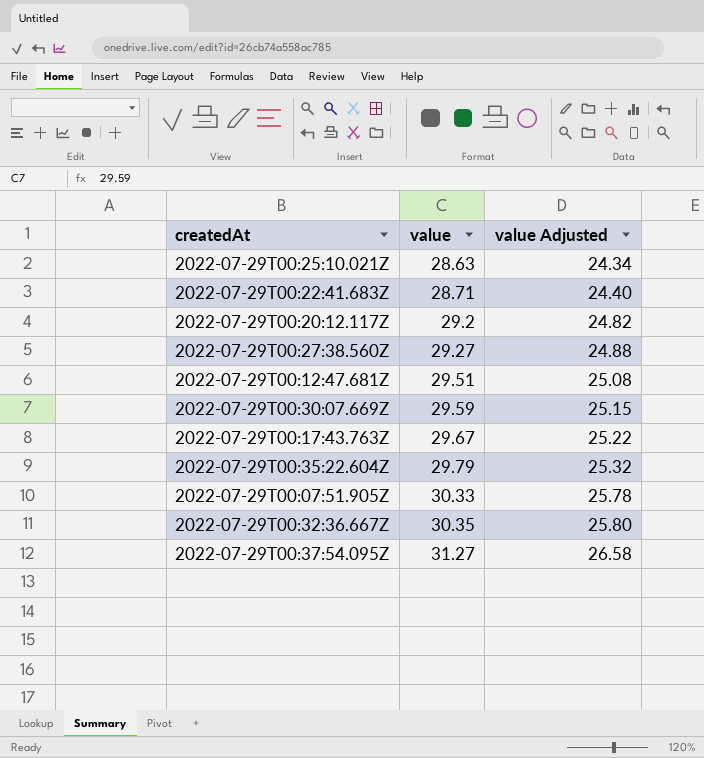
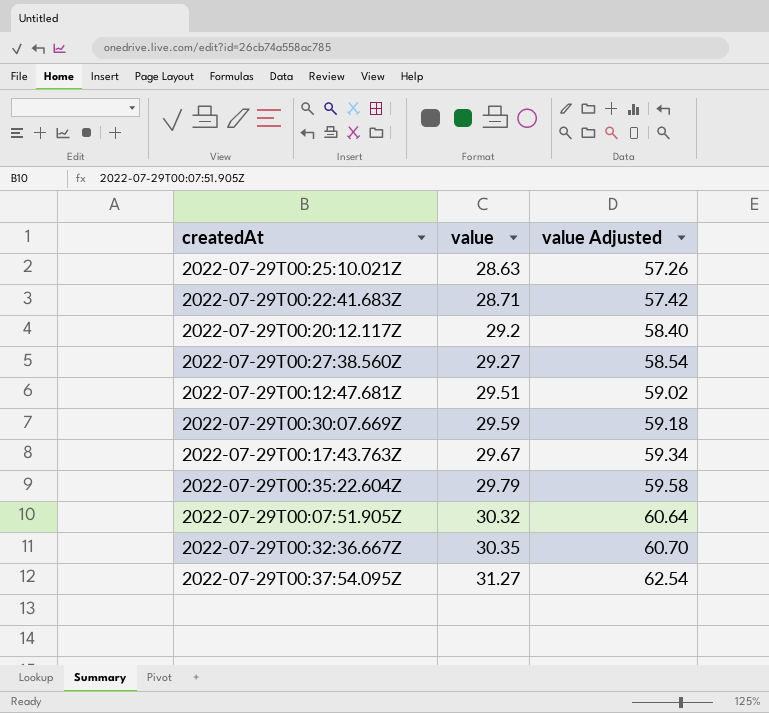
column value Adjusted | formula: [value] * 0.85 -> [value] * 2
2022-07-29T00:07:51.905Z | value: 30.33 -> 30.32

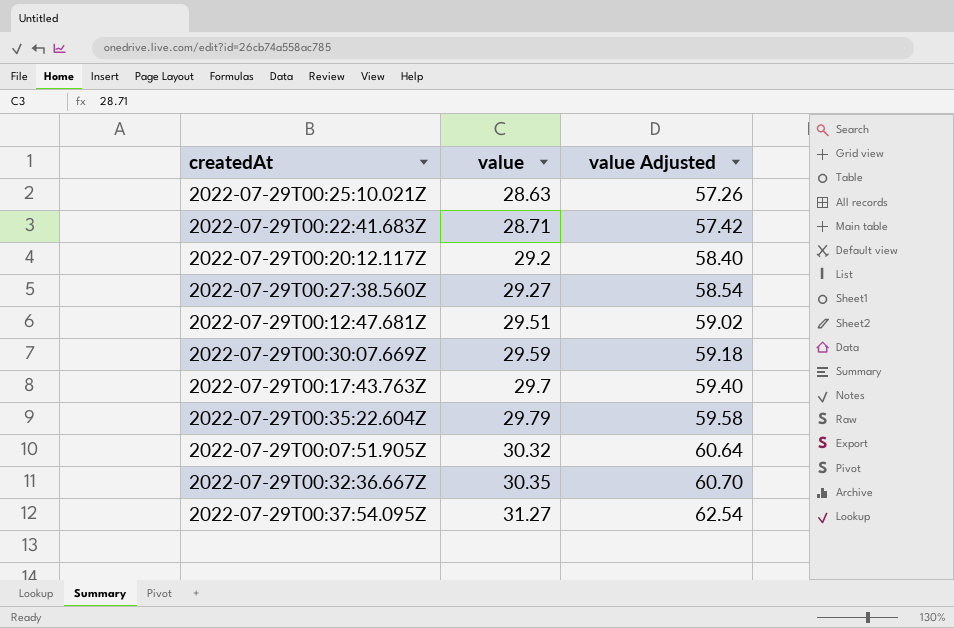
2022-07-29T00:17:43.763Z | value: 29.67 -> 29.7
2022-07-29T00:17:43.763Z | value Adjusted: 59.34 -> 59.40

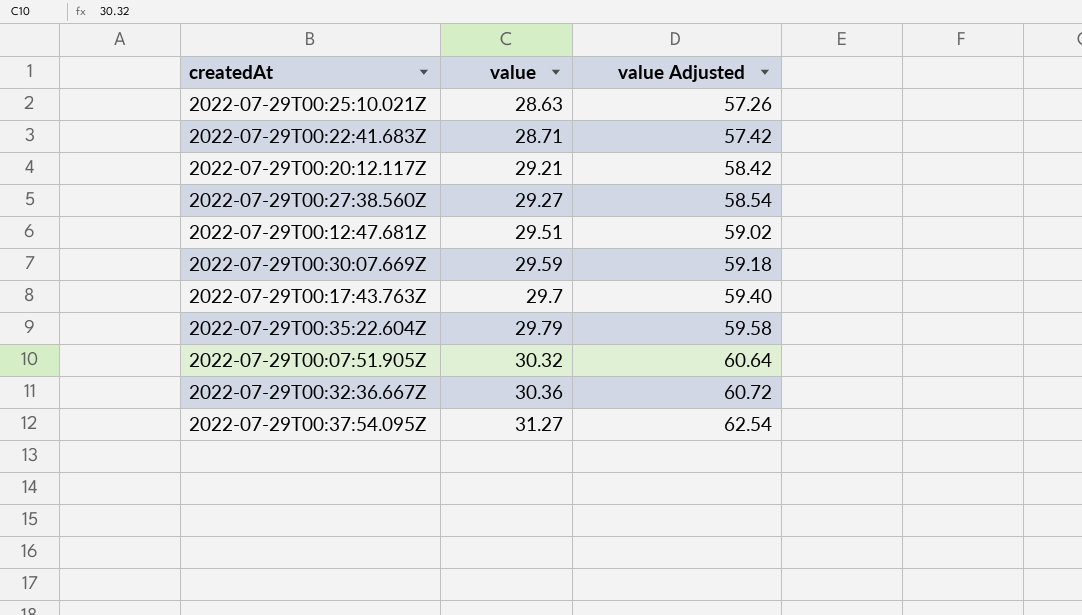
2022-07-29T00:20:12.117Z | value: 29.2 -> 29.21
2022-07-29T00:20:12.117Z | value Adjusted: 58.40 -> 58.42
2022-07-29T00:32:36.667Z | value: 30.35 -> 30.36
2022-07-29T00:32:36.667Z | value Adjusted: 60.70 -> 60.72

